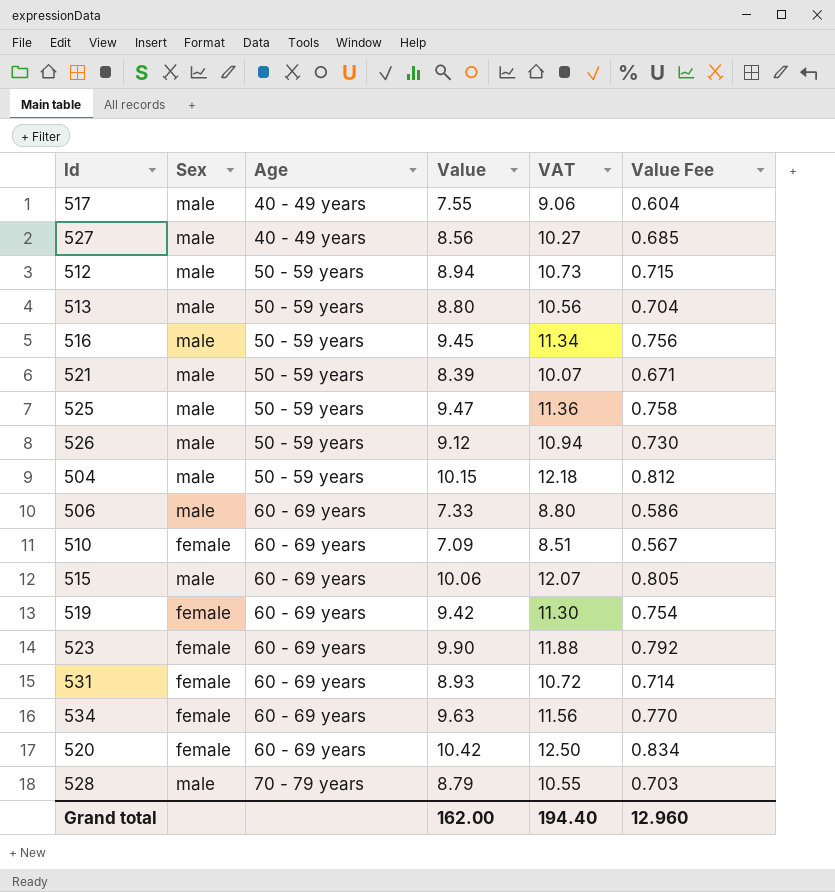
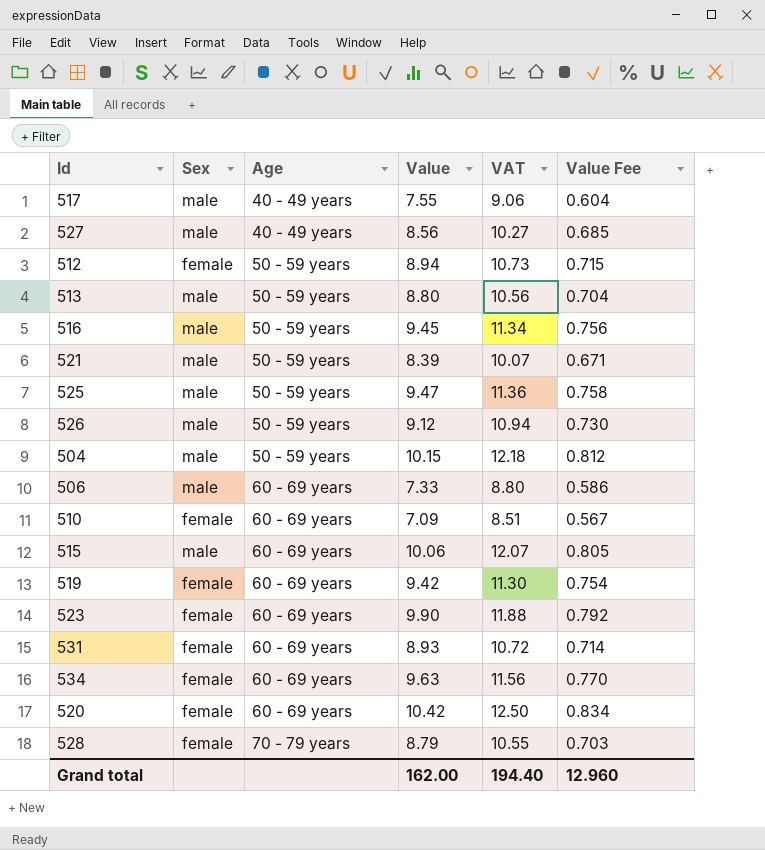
512 | Sex: male -> female
528 | Sex: male -> female

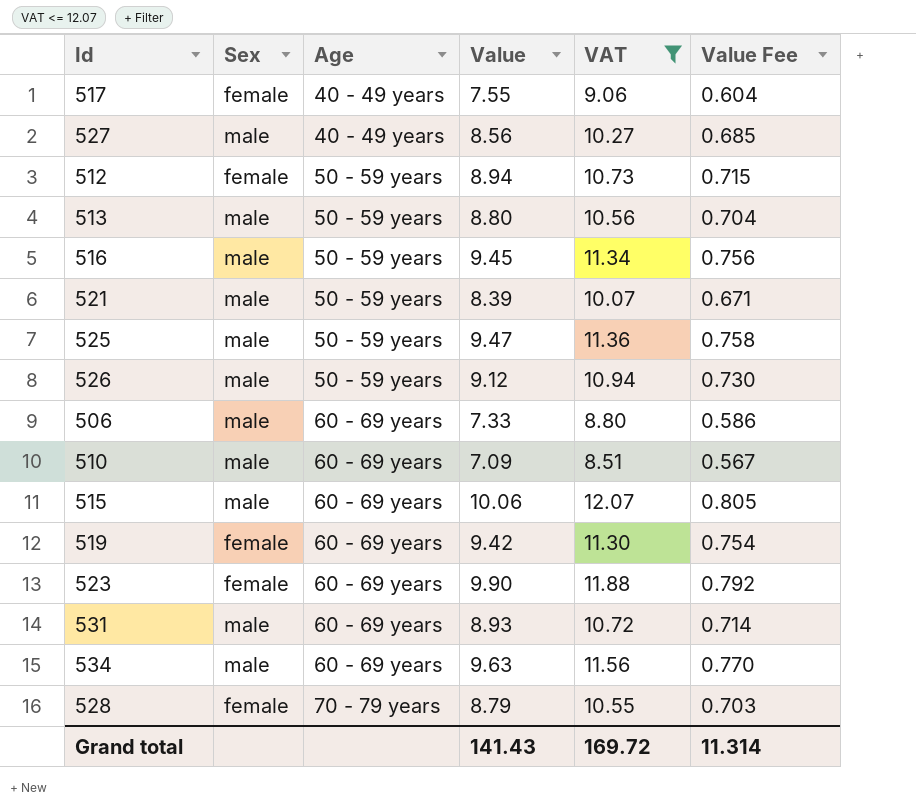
filter: none -> VAT <= 12.07
517 | Sex: male -> female
510 | Sex: female -> male
531 | Sex: female -> male
534 | Sex: female -> male
Grand total | Value: 162.00 -> 141.43
Grand total | VAT: 194.40 -> 169.72
Grand total | Value Fee: 12.960 -> 11.314

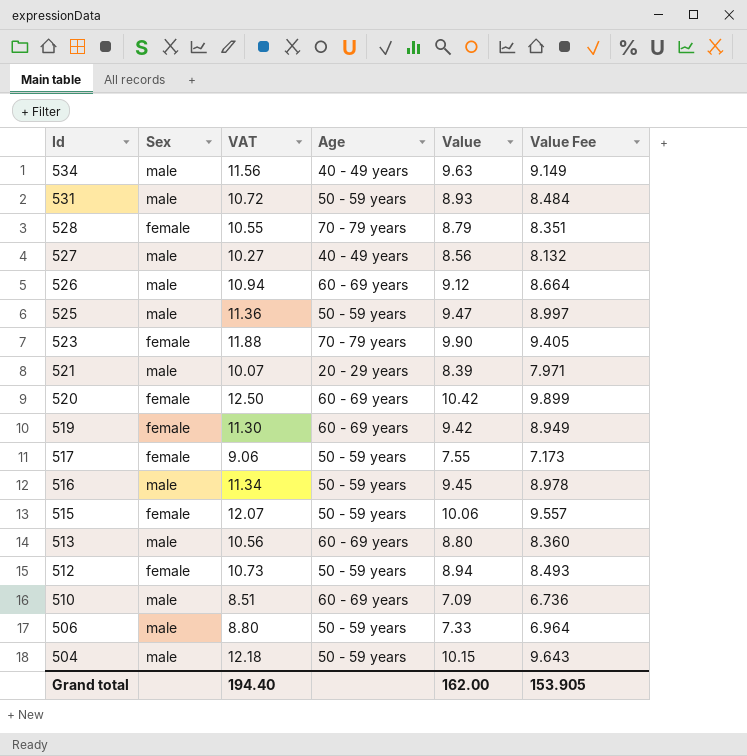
filter: VAT <= 12.07 -> none
row order: Age ascending -> Id descending
column VAT | position: 5 -> 3
column Value Fee | formula: [Value] * 0.08 -> [Value] * 0.95
534 | Age: 60 - 69 years -> 40 - 49 years
531 | Age: 60 - 69 years -> 50 - 59 years
526 | Age: 50 - 59 years -> 60 - 69 years
523 | Age: 60 - 69 years -> 70 - 79 years
521 | Age: 50 - 59 years -> 20 - 29 years
517 | Age: 40 - 49 years -> 50 - 59 years
515 | Sex: male -> female
515 | Age: 60 - 69 years -> 50 - 59 years
513 | Age: 50 - 59 years -> 60 - 69 years
506 | Age: 60 - 69 years -> 50 - 59 years
Grand total | VAT: 169.72 -> 194.40
Grand total | Value: 141.43 -> 162.00
Grand total | Value Fee: 11.314 -> 153.905

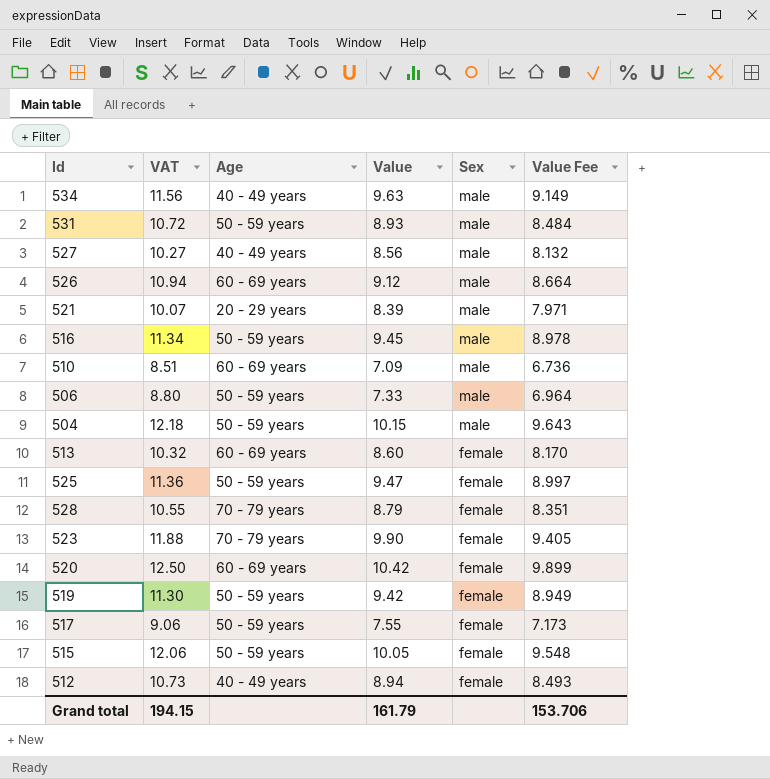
row order: Id descending -> Sex descending
column Sex | position: 2 -> 5
513 | VAT: 10.56 -> 10.32
513 | Value: 8.80 -> 8.60
513 | Sex: male -> female
513 | Value Fee: 8.360 -> 8.170
525 | Sex: male -> female
519 | Age: 60 - 69 years -> 50 - 59 years
515 | VAT: 12.07 -> 12.06
515 | Value: 10.06 -> 10.05
515 | Value Fee: 9.557 -> 9.548
512 | Age: 50 - 59 years -> 40 - 49 years
Grand total | VAT: 194.40 -> 194.15
Grand total | Value: 162.00 -> 161.79
Grand total | Value Fee: 153.905 -> 153.706

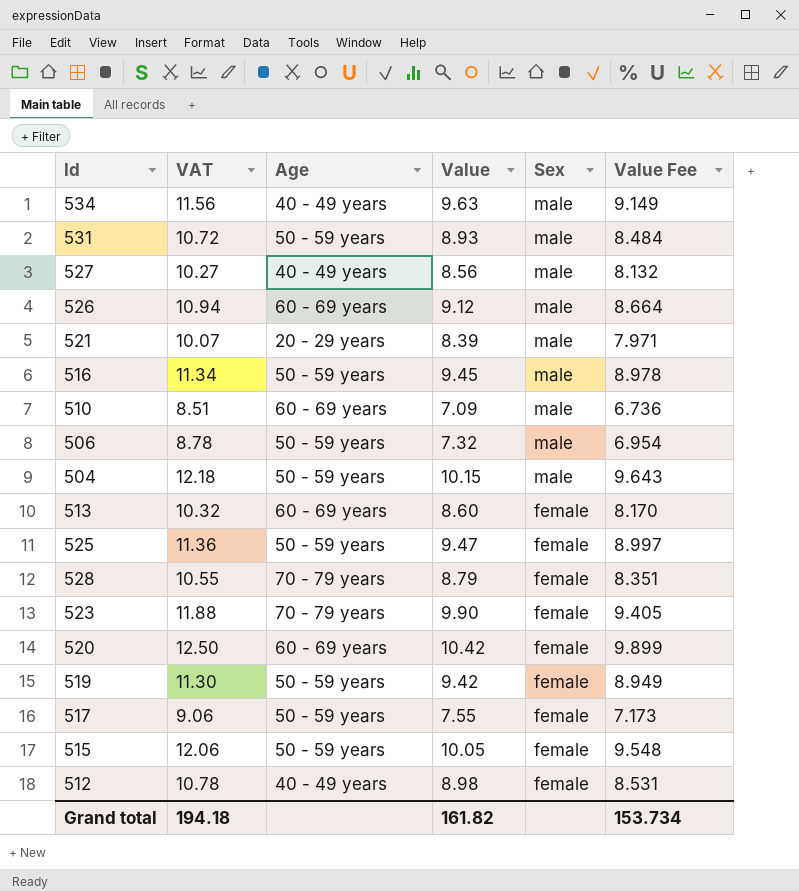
506 | VAT: 8.80 -> 8.78
506 | Value: 7.33 -> 7.32
506 | Value Fee: 6.964 -> 6.954
512 | VAT: 10.73 -> 10.78
512 | Value: 8.94 -> 8.98
512 | Value Fee: 8.493 -> 8.531
Grand total | VAT: 194.15 -> 194.18
Grand total | Value: 161.79 -> 161.82
Grand total | Value Fee: 153.706 -> 153.734

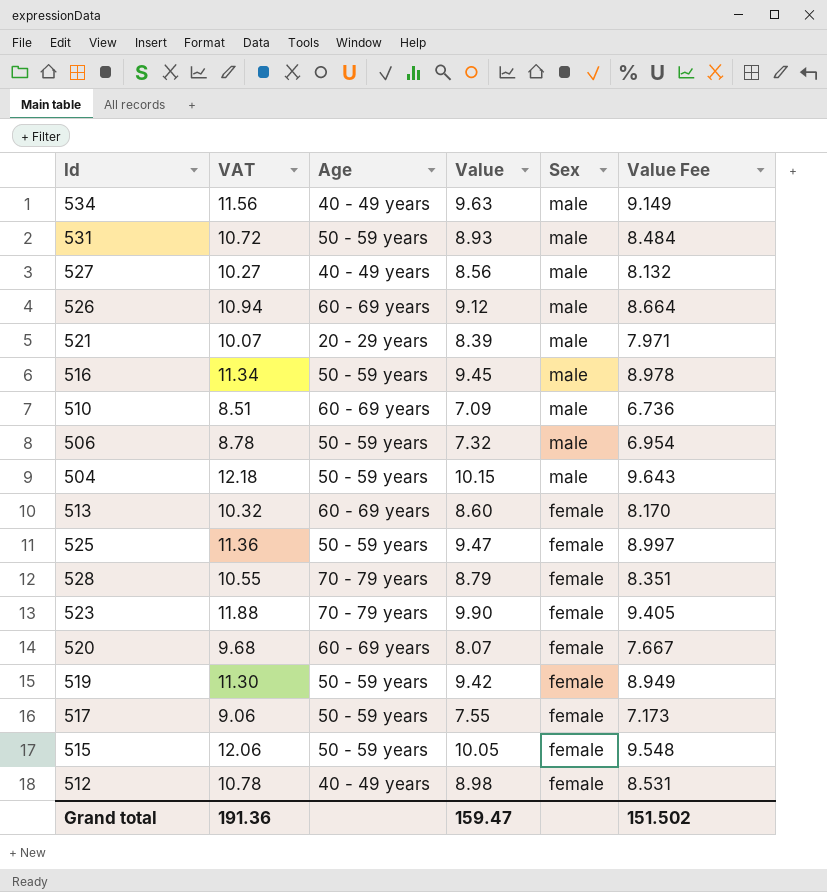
520 | VAT: 12.50 -> 9.68
520 | Value: 10.42 -> 8.07
520 | Value Fee: 9.899 -> 7.667
Grand total | VAT: 194.18 -> 191.36
Grand total | Value: 161.82 -> 159.47
Grand total | Value Fee: 153.734 -> 151.502

